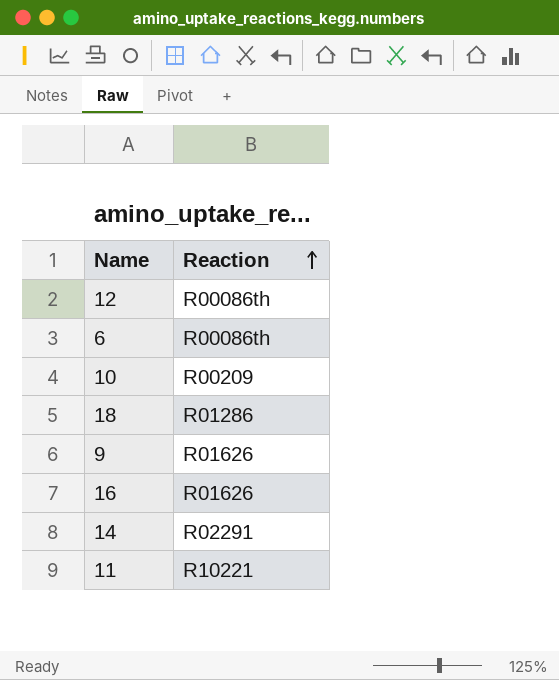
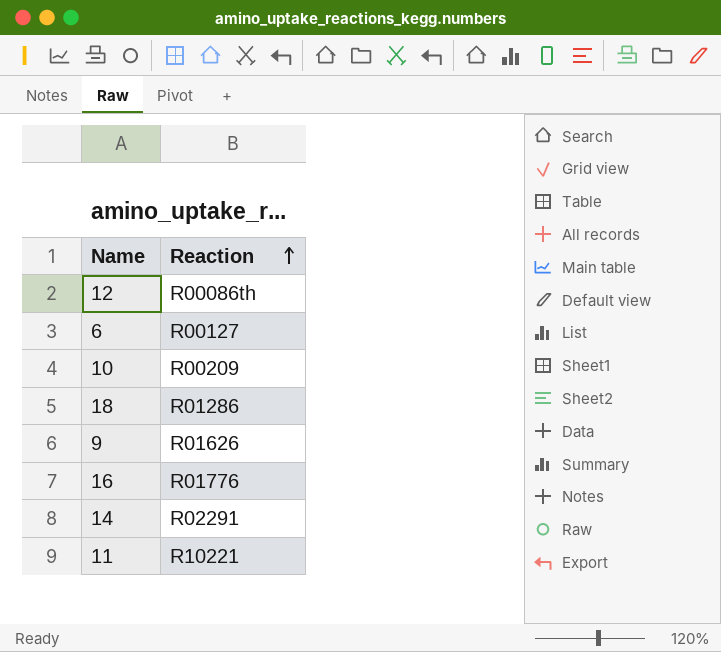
6 | Reaction: R00086th -> R00127
16 | Reaction: R01626 -> R01776

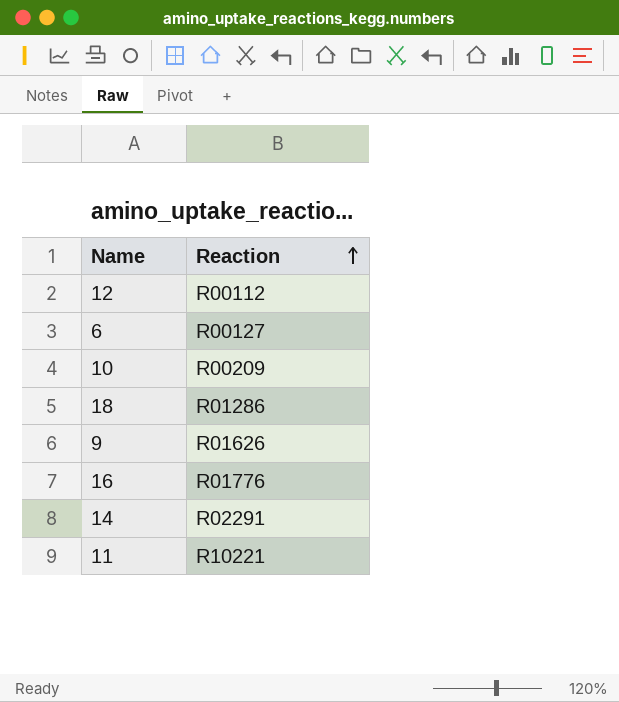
12 | Reaction: R00086th -> R00112

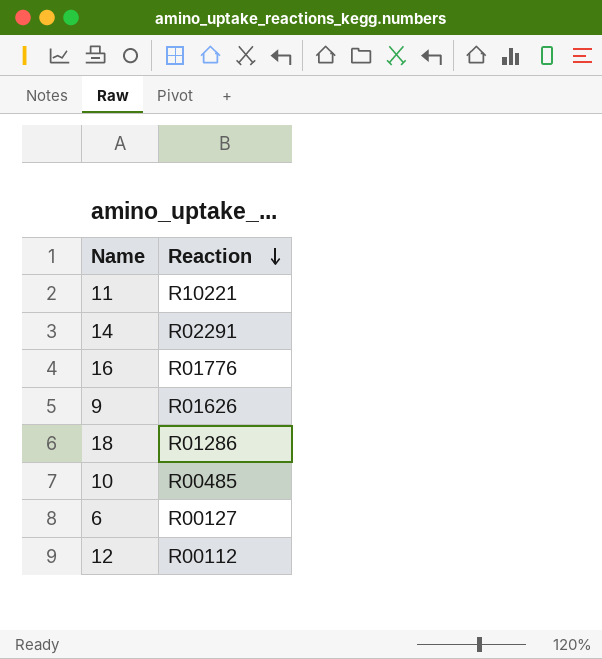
row order: Reaction ascending -> Reaction descending
10 | Reaction: R00209 -> R00485

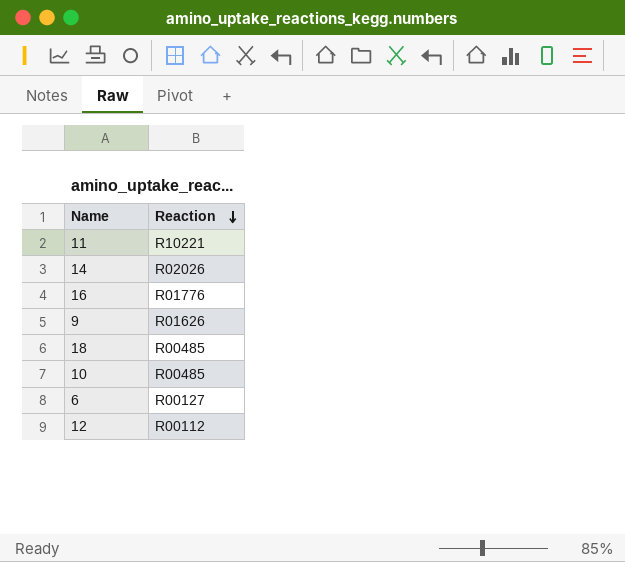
14 | Reaction: R02291 -> R02026
18 | Reaction: R01286 -> R00485

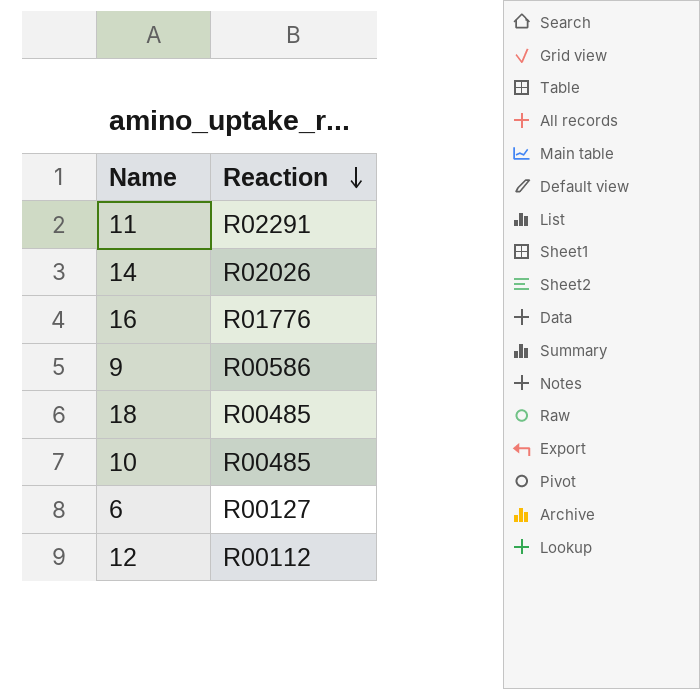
11 | Reaction: R10221 -> R02291
9 | Reaction: R01626 -> R00586

